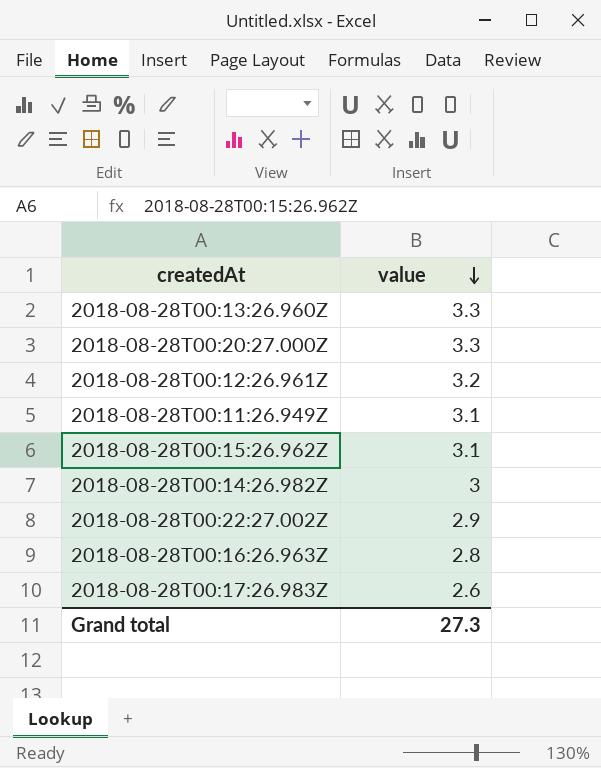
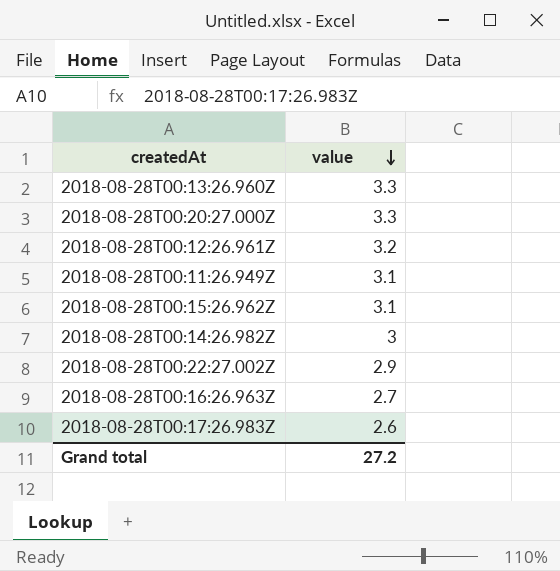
2018-08-28T00:16:26.963Z | value: 2.8 -> 2.7
Grand total | value: 27.3 -> 27.2

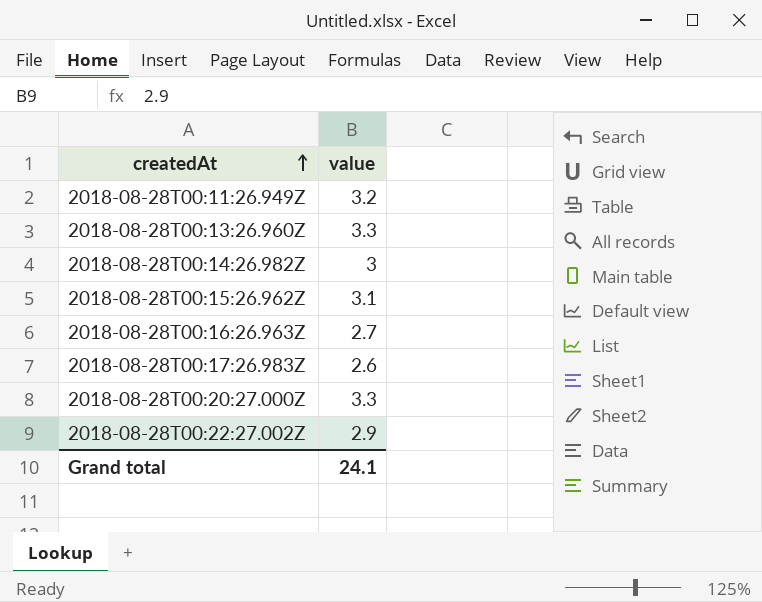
row order: value descending -> createdAt ascending
row 2018-08-28T00:12:26.961Z: 3.2 -> none
2018-08-28T00:11:26.949Z | value: 3.1 -> 3.2
Grand total | value: 27.2 -> 24.1

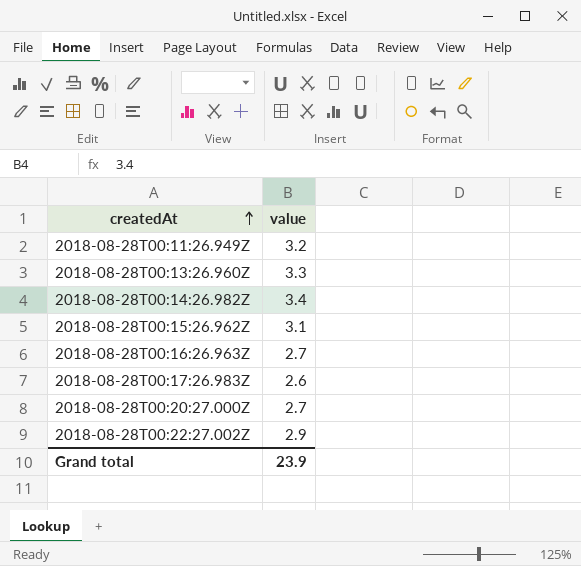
2018-08-28T00:14:26.982Z | value: 3 -> 3.4
2018-08-28T00:20:27.000Z | value: 3.3 -> 2.7
Grand total | value: 24.1 -> 23.9

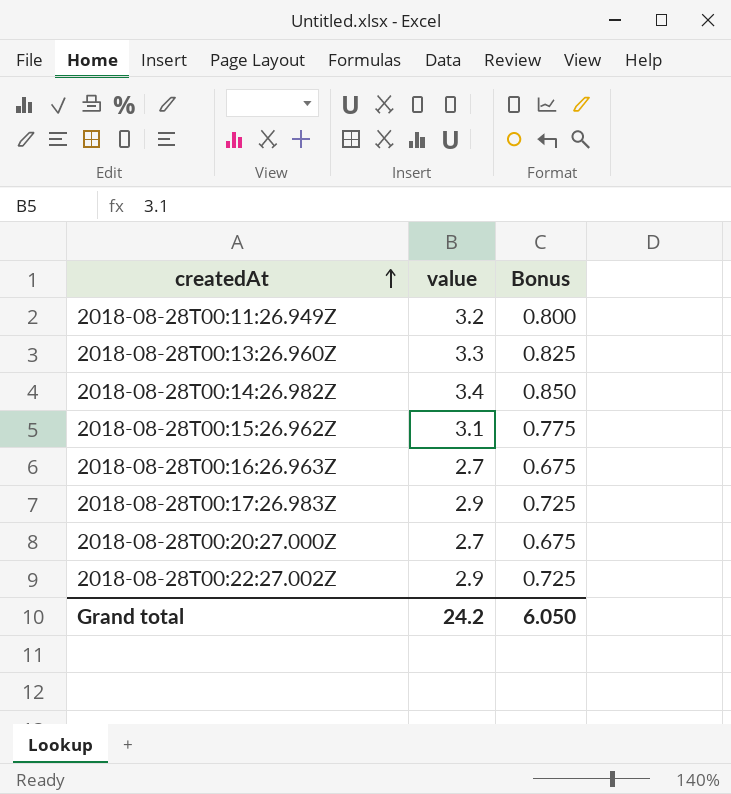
column Bonus | formula: none -> [value] * 0.25
2018-08-28T00:17:26.983Z | value: 2.6 -> 2.9
Grand total | value: 23.9 -> 24.2

